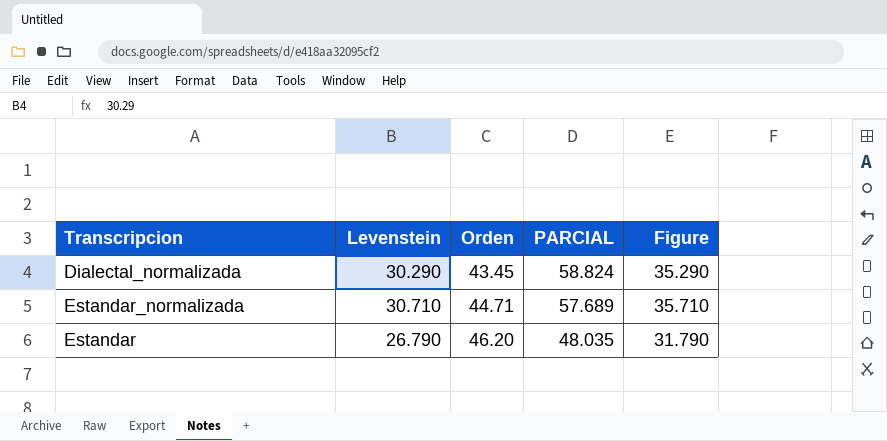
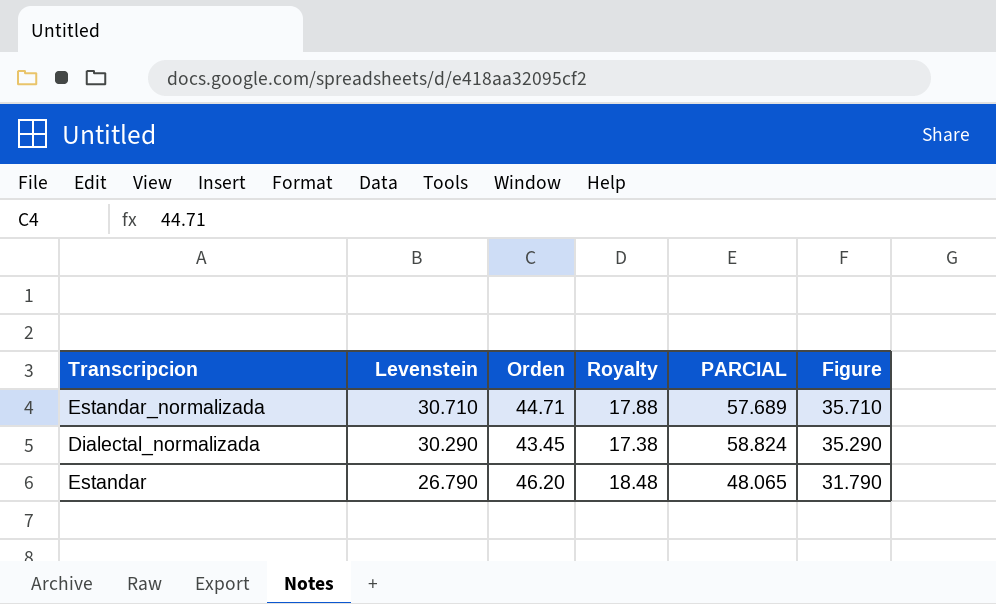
row order: Orden ascending -> Levenstein descending
column Royalty | formula: none -> [Orden] * 0.4
Estandar | PARCIAL: 48.035 -> 48.065

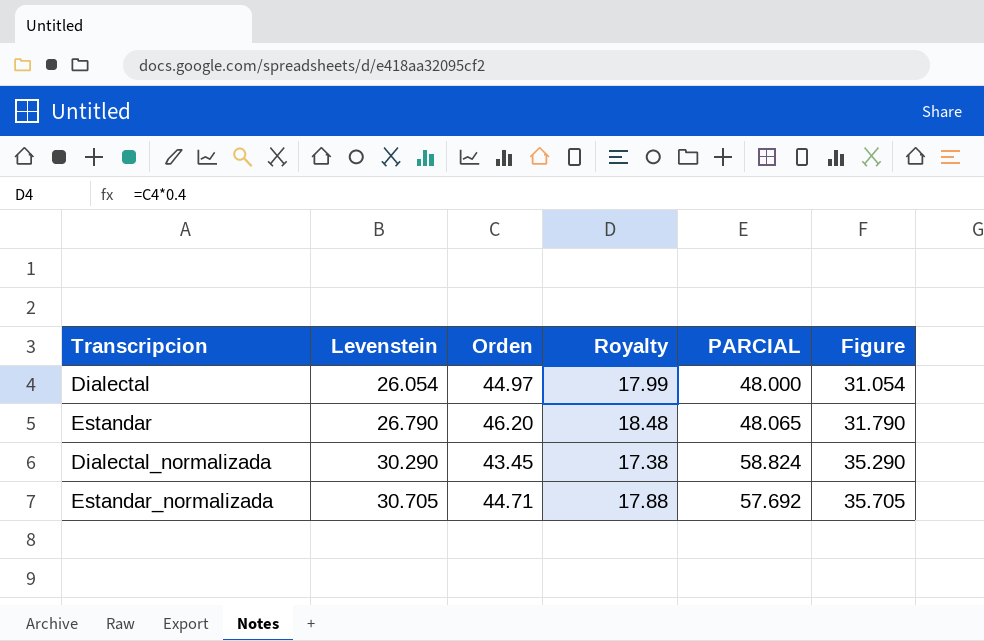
row order: Levenstein descending -> Levenstein ascending
row Dialectal: none -> 26.054 | 44.97 | 17.99 | 48.000 | 31.054
Estandar_normalizada | Levenstein: 30.710 -> 30.705
Estandar_normalizada | PARCIAL: 57.689 -> 57.692
Estandar_normalizada | Figure: 35.710 -> 35.705

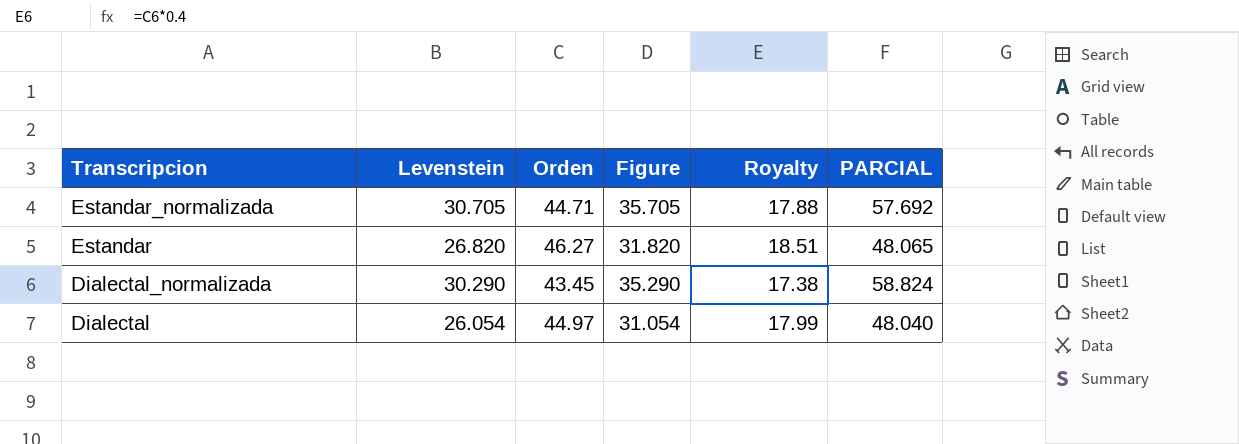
row order: Levenstein ascending -> Transcripcion descending
column Figure | position: 6 -> 4
Estandar | Levenstein: 26.790 -> 26.820
Estandar | Orden: 46.20 -> 46.27
Estandar | Figure: 31.790 -> 31.820
Estandar | Royalty: 18.48 -> 18.51
Dialectal | PARCIAL: 48.000 -> 48.040

